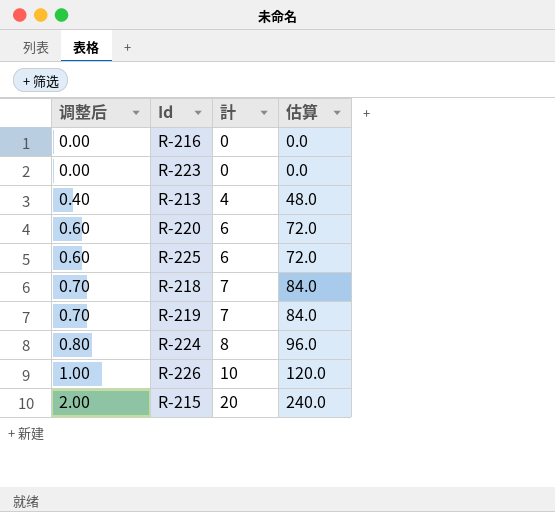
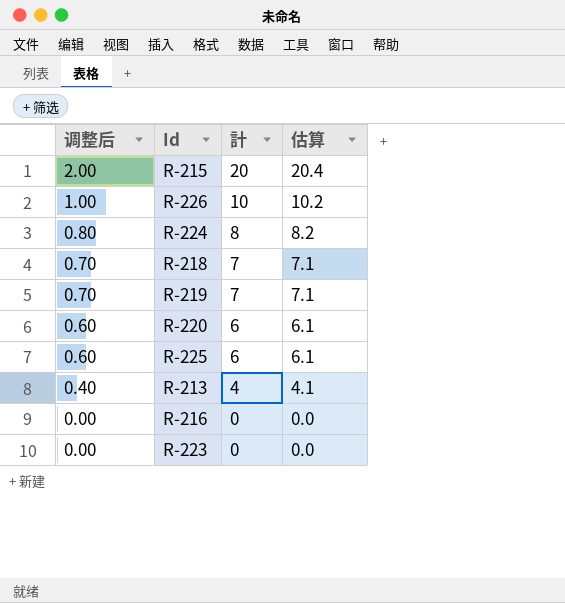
row order: 调整后 ascending -> 调整后 descending
column 估算 | formula: [計] * 12 -> [計] * 1.02

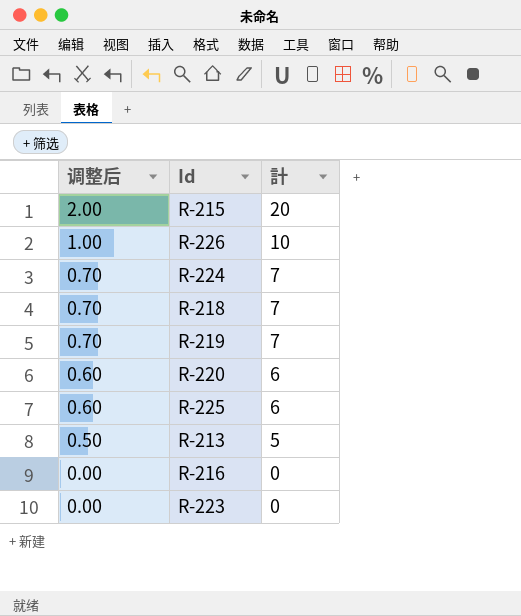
column 估算 | formula: [計] * 1.02 -> none
R-224 | 调整后: 0.80 -> 0.70
R-224 | 計: 8 -> 7
R-213 | 调整后: 0.40 -> 0.50
R-213 | 計: 4 -> 5

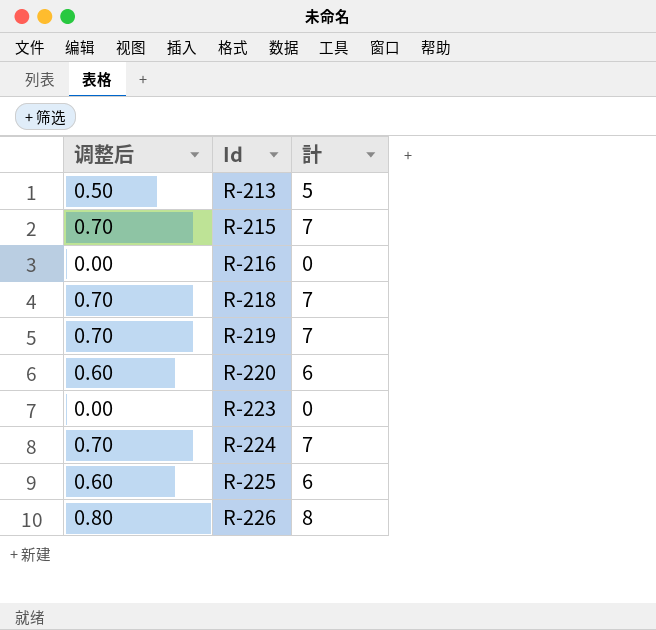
row order: 调整后 descending -> Id ascending
R-215 | 调整后: 2.00 -> 0.70
R-215 | 計: 20 -> 7
R-226 | 调整后: 1.00 -> 0.80
R-226 | 計: 10 -> 8

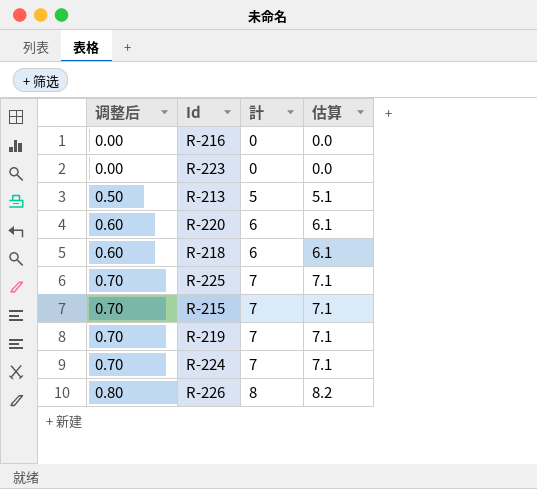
row order: Id ascending -> 调整后 ascending
column 估算 | formula: none -> [計] * 1.02
R-218 | 调整后: 0.70 -> 0.60
R-218 | 計: 7 -> 6
R-225 | 调整后: 0.60 -> 0.70
R-225 | 計: 6 -> 7

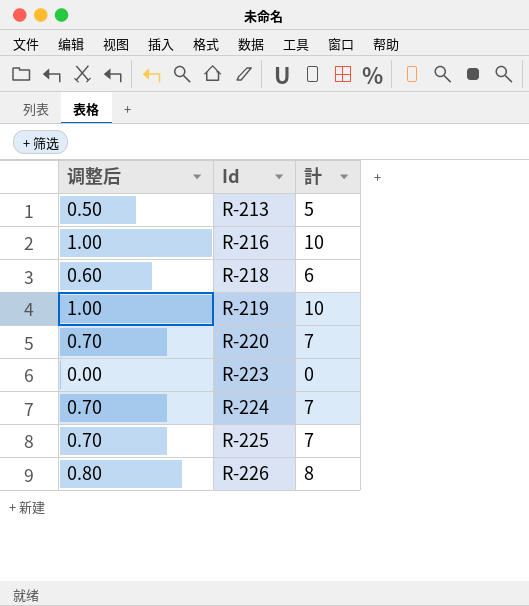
row order: 调整后 ascending -> Id ascending
column 估算 | formula: [計] * 1.02 -> none
row R-215: 0.70 | 7 | 7.1 -> none
R-216 | 调整后: 0.00 -> 1.00
R-216 | 計: 0 -> 10
R-219 | 调整后: 0.70 -> 1.00
R-219 | 計: 7 -> 10
R-220 | 调整后: 0.60 -> 0.70
R-220 | 計: 6 -> 7

